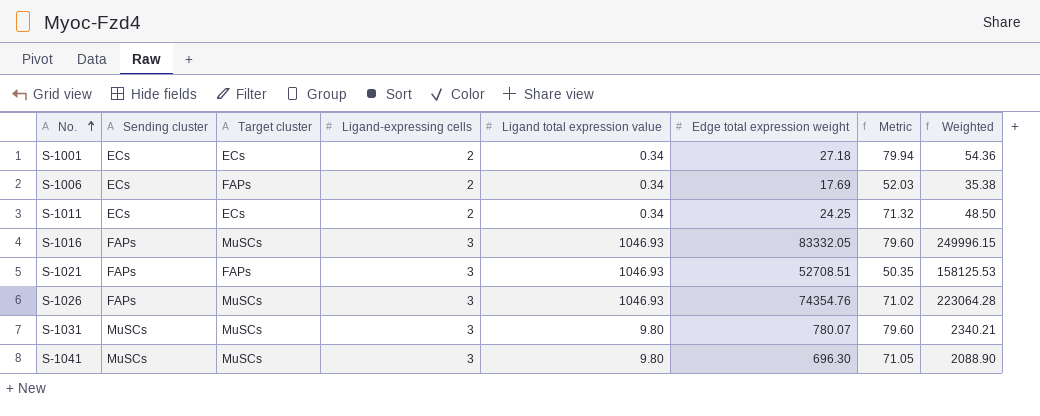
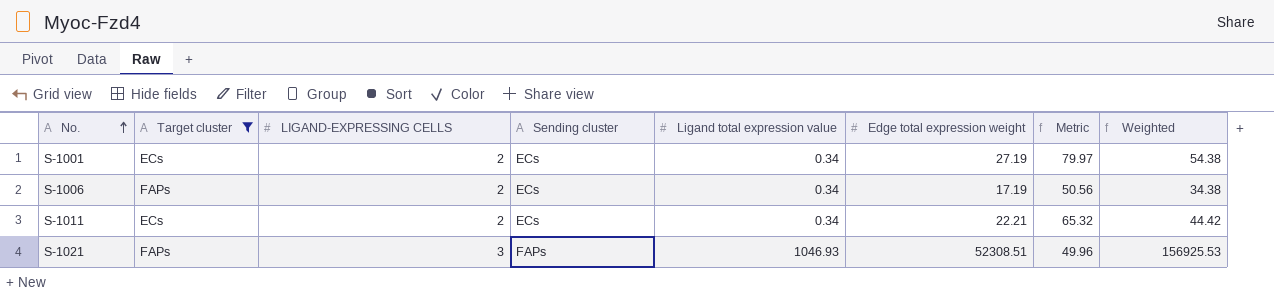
filter: none -> Target cluster != MuSCs
column name: Ligand-expressing cells -> LIGAND-EXPRESSING CELLS
column Sending cluster | position: 2 -> 4
S-1001 | Edge total expression weight: 27.18 -> 27.19
S-1001 | Metric: 79.94 -> 79.97
S-1001 | Weighted: 54.36 -> 54.38
S-1006 | Edge total expression weight: 17.69 -> 17.19
S-1006 | Metric: 52.03 -> 50.56
S-1006 | Weighted: 35.38 -> 34.38
S-1011 | Edge total expression weight: 24.25 -> 22.21
S-1011 | Metric: 71.32 -> 65.32
S-1011 | Weighted: 48.50 -> 44.42
S-1021 | Edge total expression weight: 52708.51 -> 52308.51
S-1021 | Metric: 50.35 -> 49.96
S-1021 | Weighted: 158125.53 -> 156925.53

